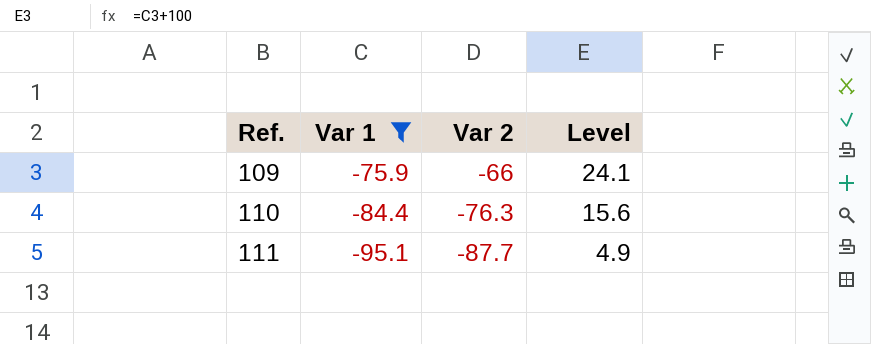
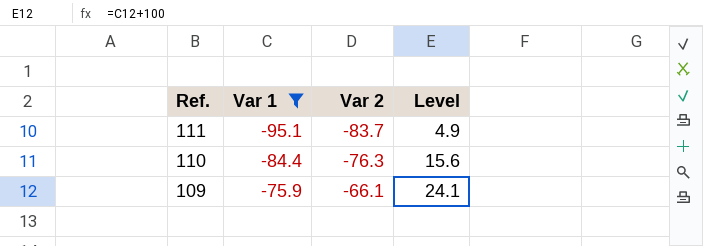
row order: Ref. ascending -> Ref. descending
111 | Var 2: -87.7 -> -83.7
109 | Var 2: -66 -> -66.1

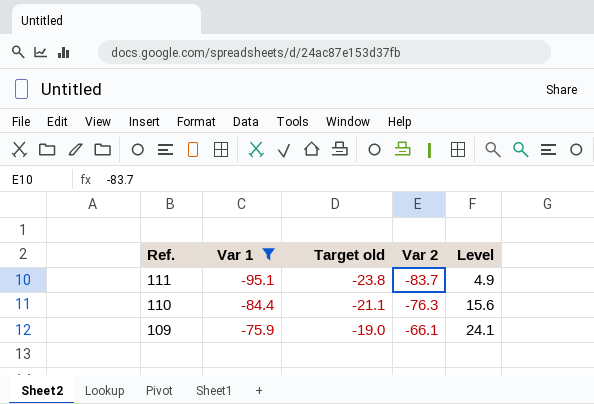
column Target old | formula: none -> [Var 1] * 0.25

